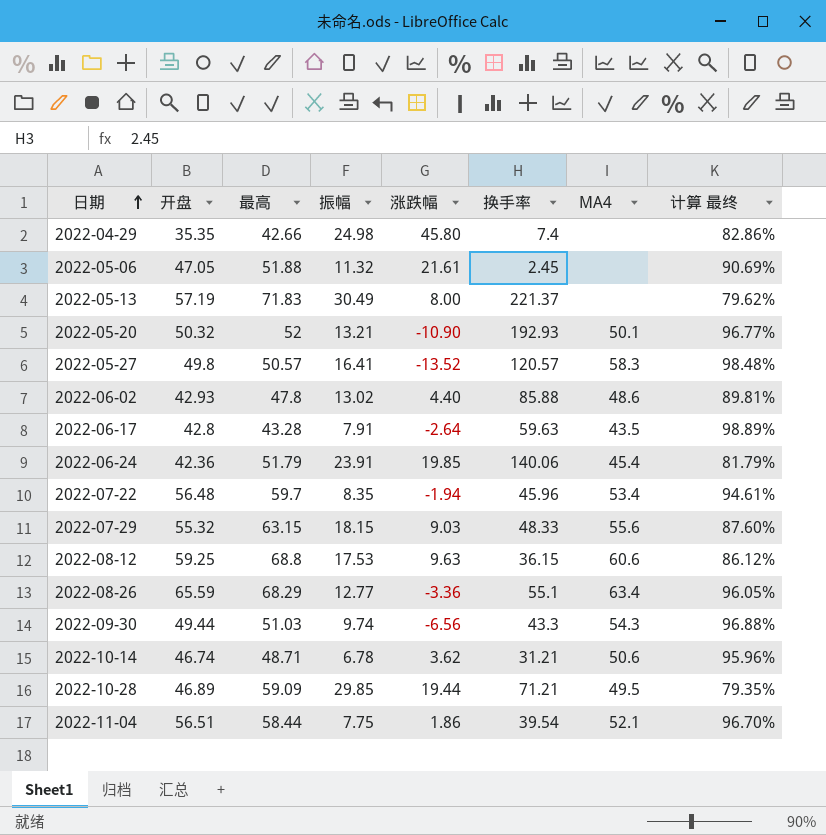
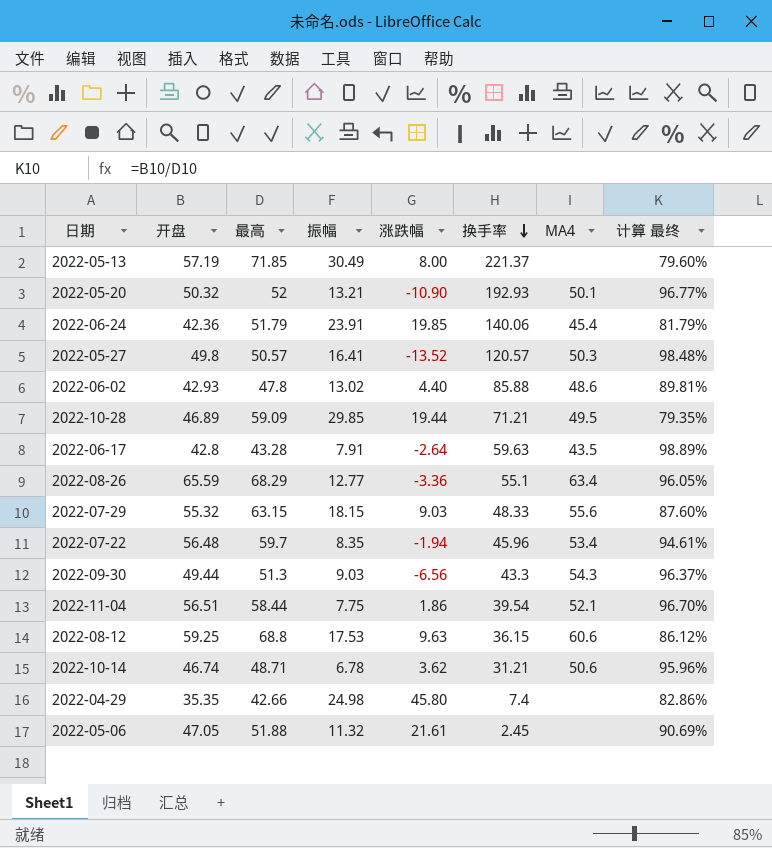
row order: 日期 ascending -> 换手率 descending
2022-05-13 | 最高: 71.83 -> 71.85
2022-05-13 | 计算 最终: 79.62% -> 79.60%
2022-05-27 | MA4: 58.3 -> 50.3
2022-09-30 | 最高: 51.03 -> 51.3
2022-09-30 | 振幅: 9.74 -> 9.03
2022-09-30 | 计算 最终: 96.88% -> 96.37%

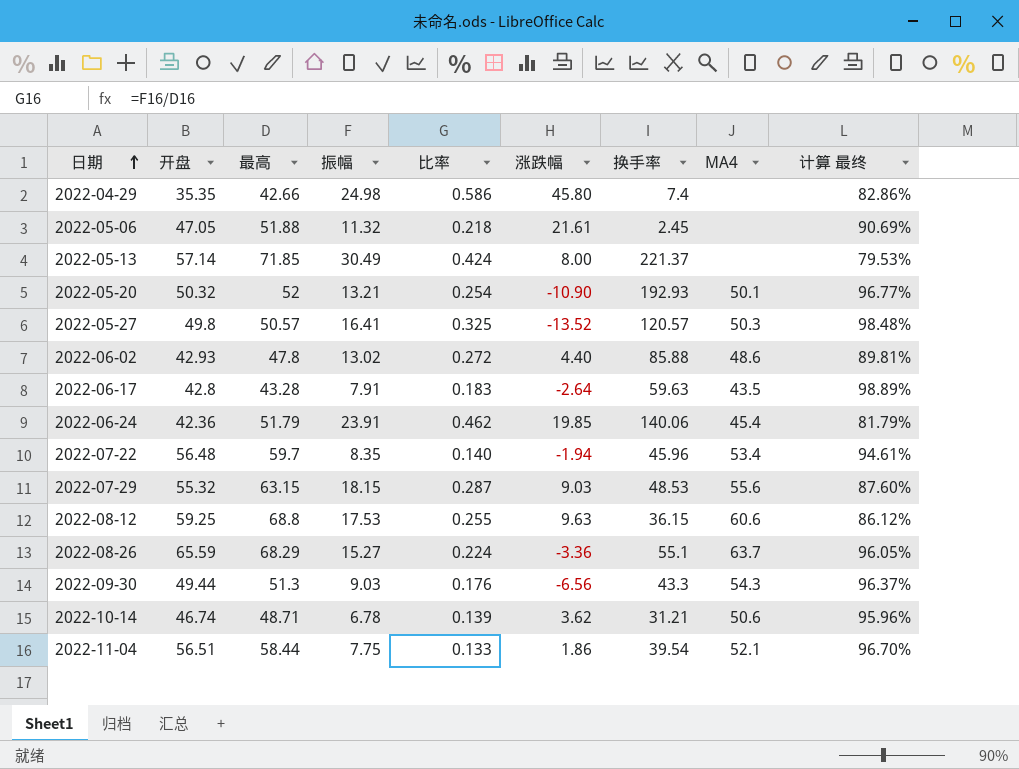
row order: 换手率 descending -> 日期 ascending
column 比率 | formula: none -> [振幅] / [最高]
row 2022-10-28: 46.89 | 59.09 | 29.85 | 19.44 | 71.21 | 49.5 | 79.35% -> none
2022-05-13 | 开盘: 57.19 -> 57.14
2022-05-13 | 计算 最终: 79.60% -> 79.53%
2022-07-29 | 换手率: 48.33 -> 48.53
2022-08-26 | 振幅: 12.77 -> 15.27
2022-08-26 | MA4: 63.4 -> 63.7

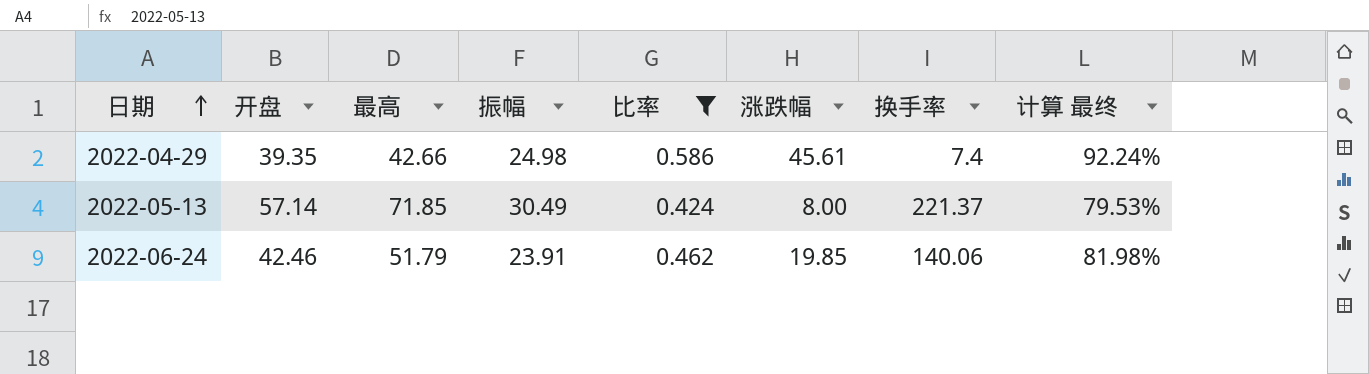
filter: none -> 比率 >= 0.424
column MA4 | position: 8 -> none
2022-04-29 | 开盘: 35.35 -> 39.35
2022-04-29 | 涨跌幅: 45.80 -> 45.61
2022-04-29 | 计算 最终: 82.86% -> 92.24%
2022-06-24 | 开盘: 42.36 -> 42.46
2022-06-24 | 计算 最终: 81.79% -> 81.98%

